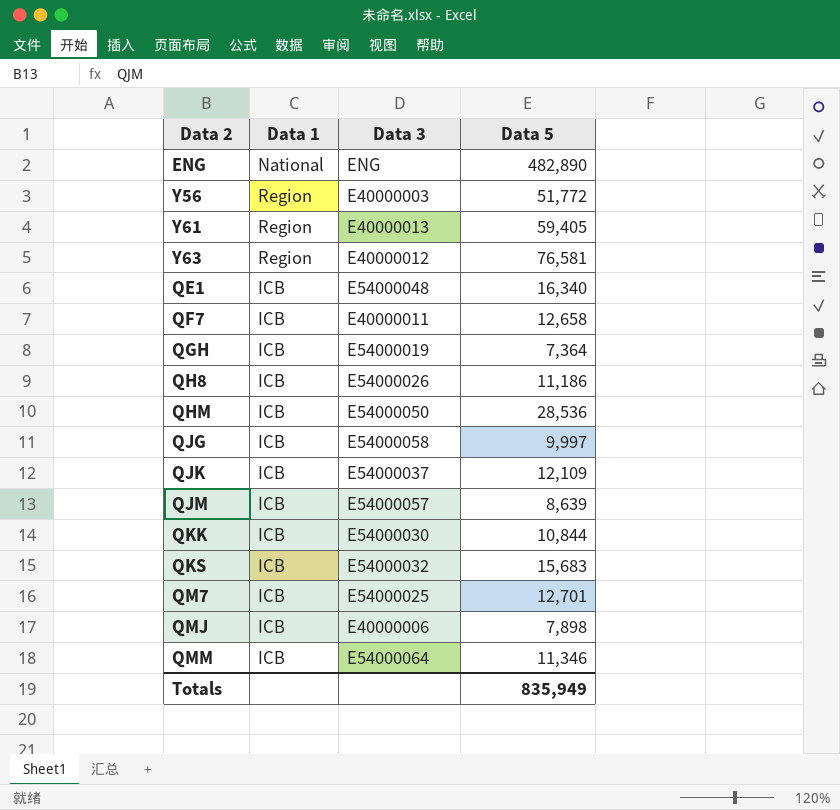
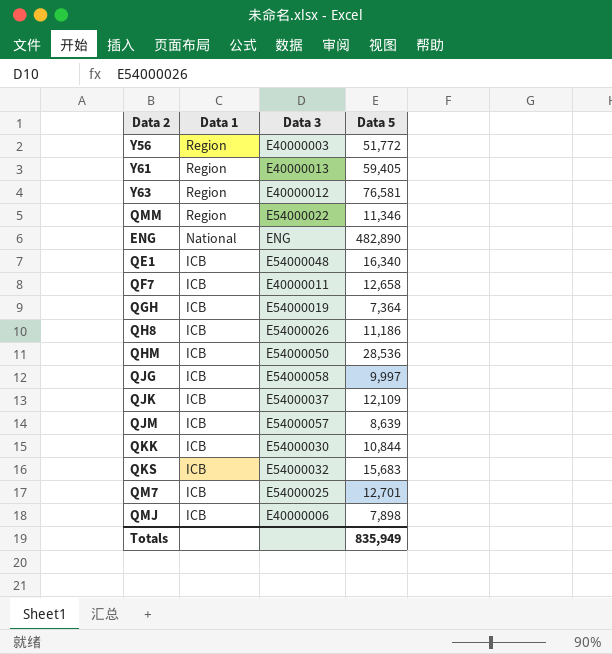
row order: none -> Data 1 descending
QMM | Data 1: ICB -> Region
QMM | Data 3: E54000064 -> E54000022

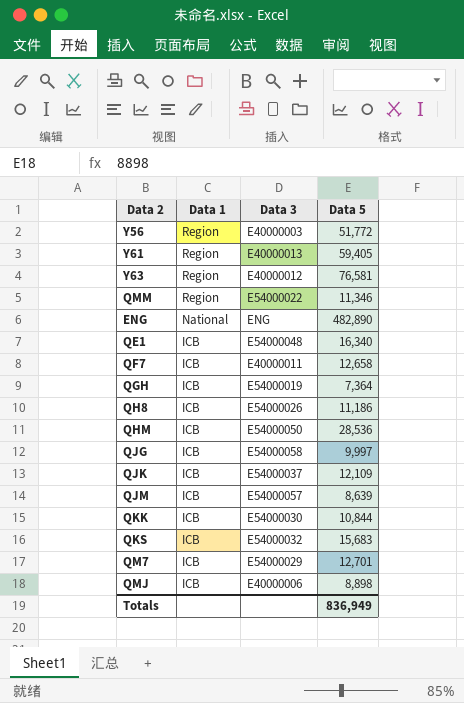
QM7 | Data 3: E54000025 -> E54000029
QMJ | Data 5: 7,898 -> 8,898
Totals | Data 5: 835,949 -> 836,949

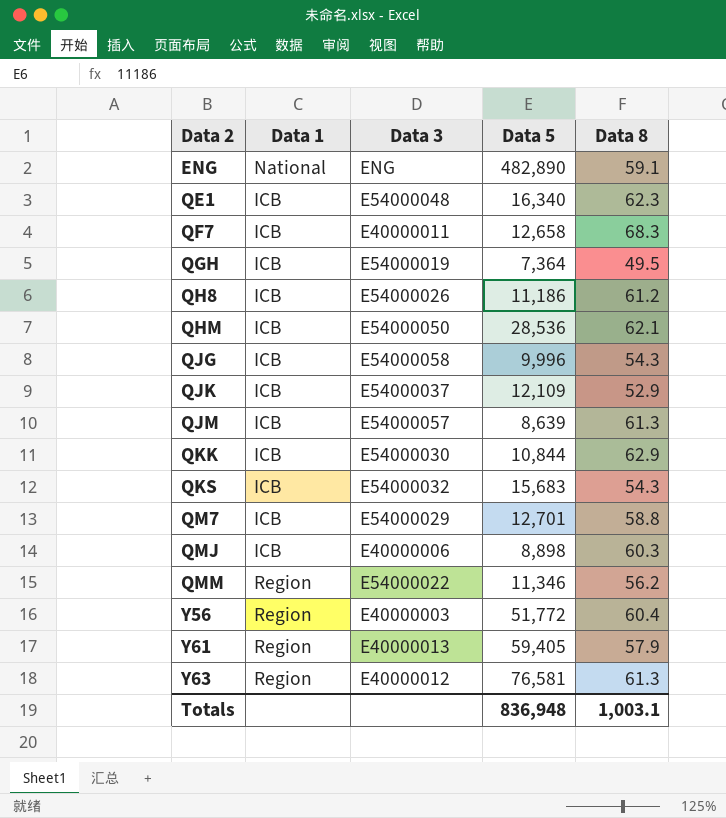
row order: Data 1 descending -> Data 2 ascending
column Data 8 | position: none -> 5
QJG | Data 5: 9,997 -> 9,996
Totals | Data 5: 836,949 -> 836,948

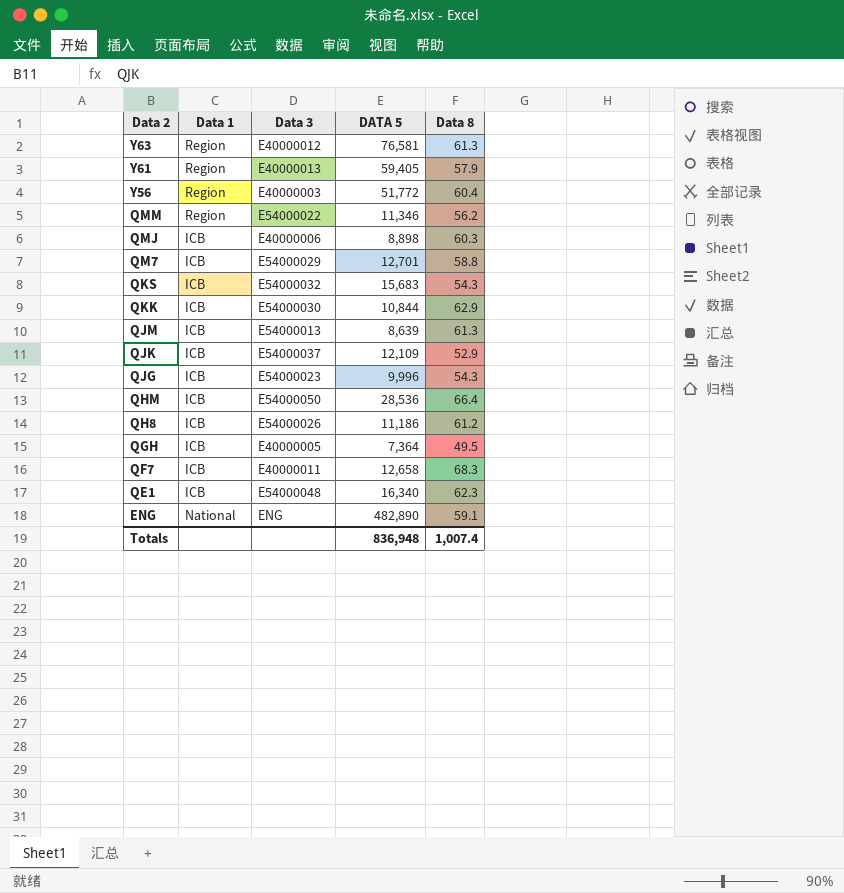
row order: Data 2 ascending -> Data 2 descending
column name: Data 5 -> DATA 5
QJM | Data 3: E54000057 -> E54000013
QJG | Data 3: E54000058 -> E54000023
QHM | Data 8: 62.1 -> 66.4
QGH | Data 3: E54000019 -> E40000005
Totals | Data 8: 1,003.1 -> 1,007.4

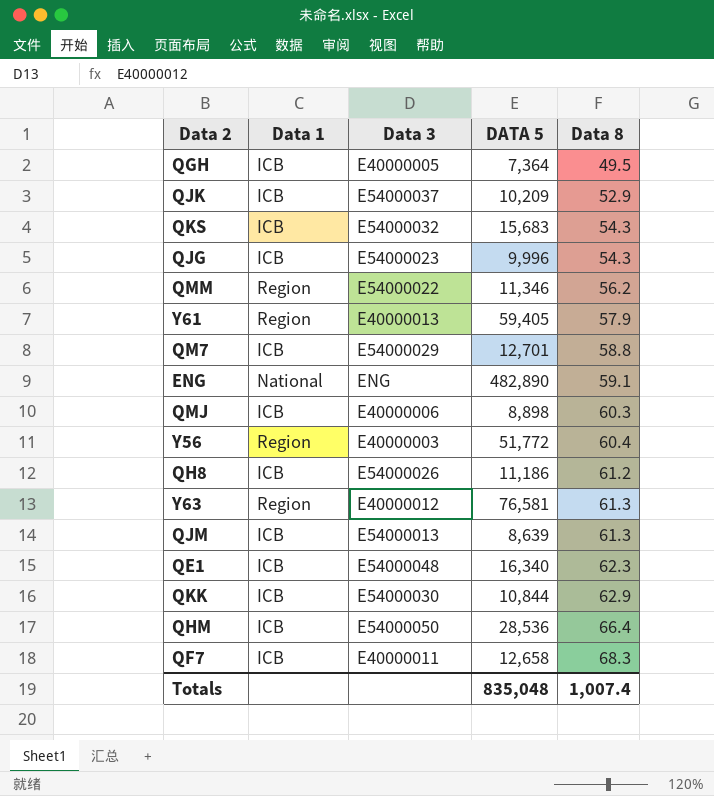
row order: Data 2 descending -> Data 8 ascending
QJK | DATA 5: 12,109 -> 10,209
Totals | DATA 5: 836,948 -> 835,048

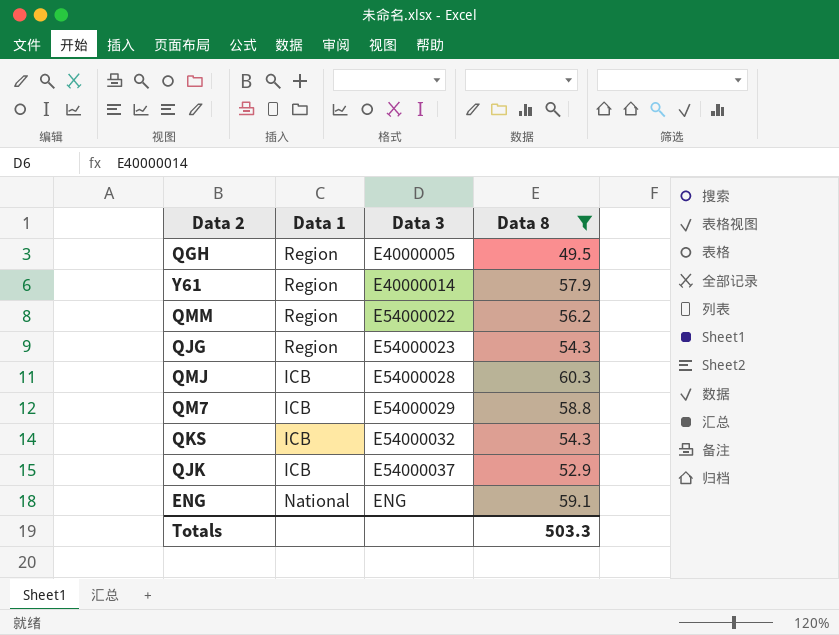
filter: none -> Data 8 <= 60.3
row order: Data 8 ascending -> Data 3 ascending
column DATA 5 | position: 4 -> none
QGH | Data 1: ICB -> Region
Y61 | Data 3: E40000013 -> E40000014
QJG | Data 1: ICB -> Region
QMJ | Data 3: E40000006 -> E54000028
Totals | Data 8: 1,007.4 -> 503.3

